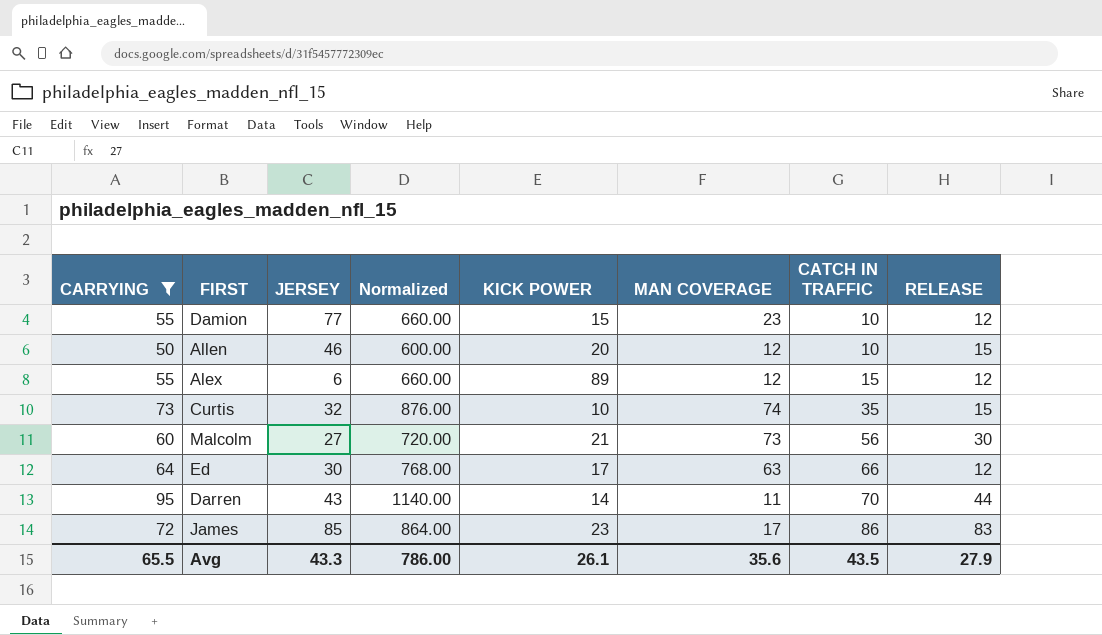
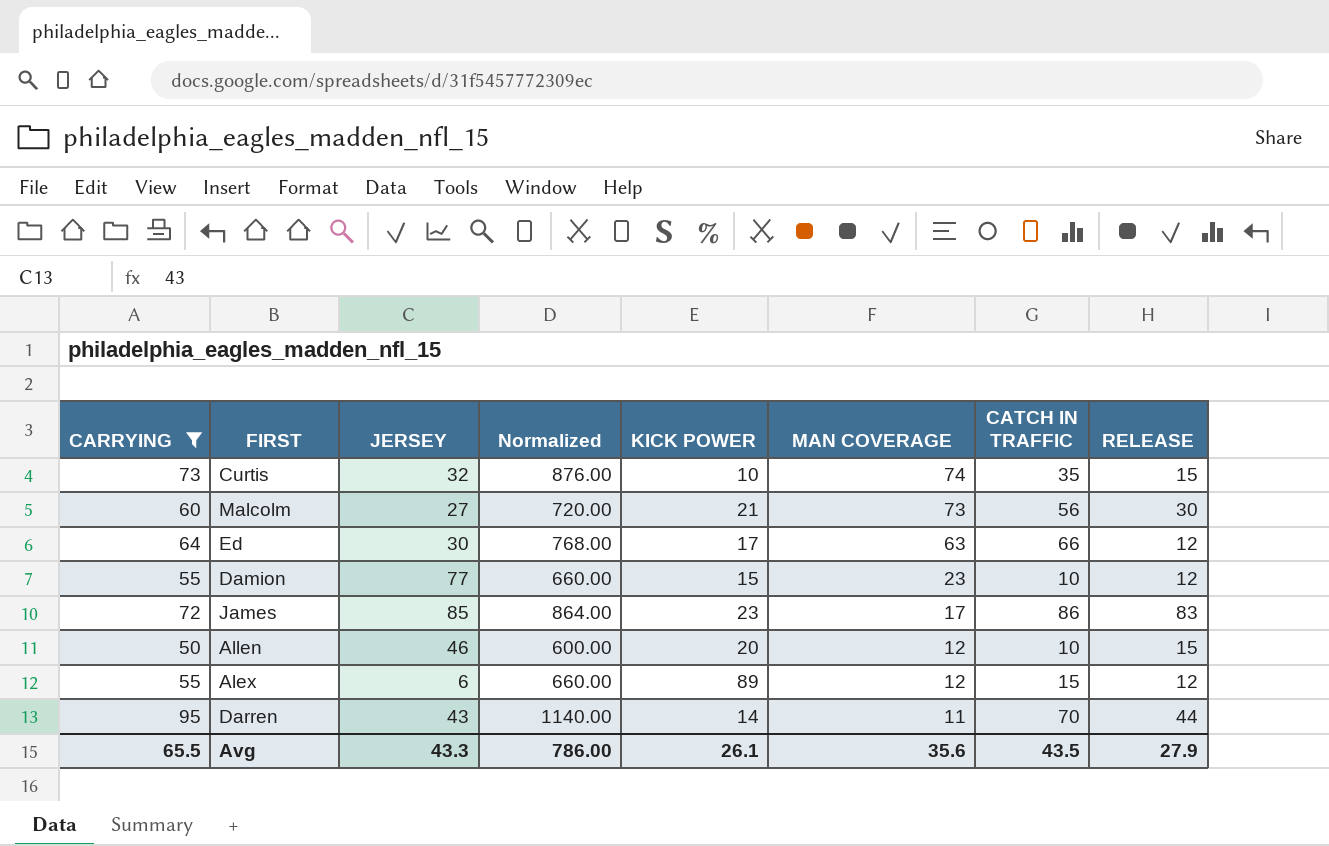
row order: CATCH IN TRAFFIC ascending -> MAN COVERAGE descending

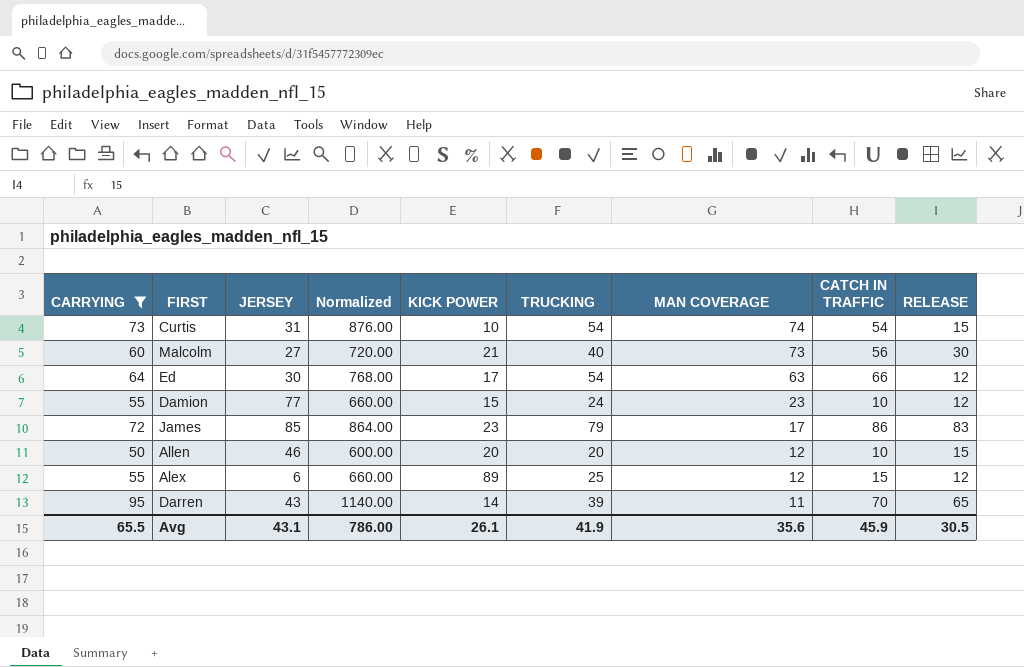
column TRUCKING | position: none -> 6
Curtis | JERSEY: 32 -> 31
Curtis | CATCH IN TRAFFIC: 35 -> 54
Darren | RELEASE: 44 -> 65
Avg | JERSEY: 43.3 -> 43.1
Avg | CATCH IN TRAFFIC: 43.5 -> 45.9
Avg | RELEASE: 27.9 -> 30.5

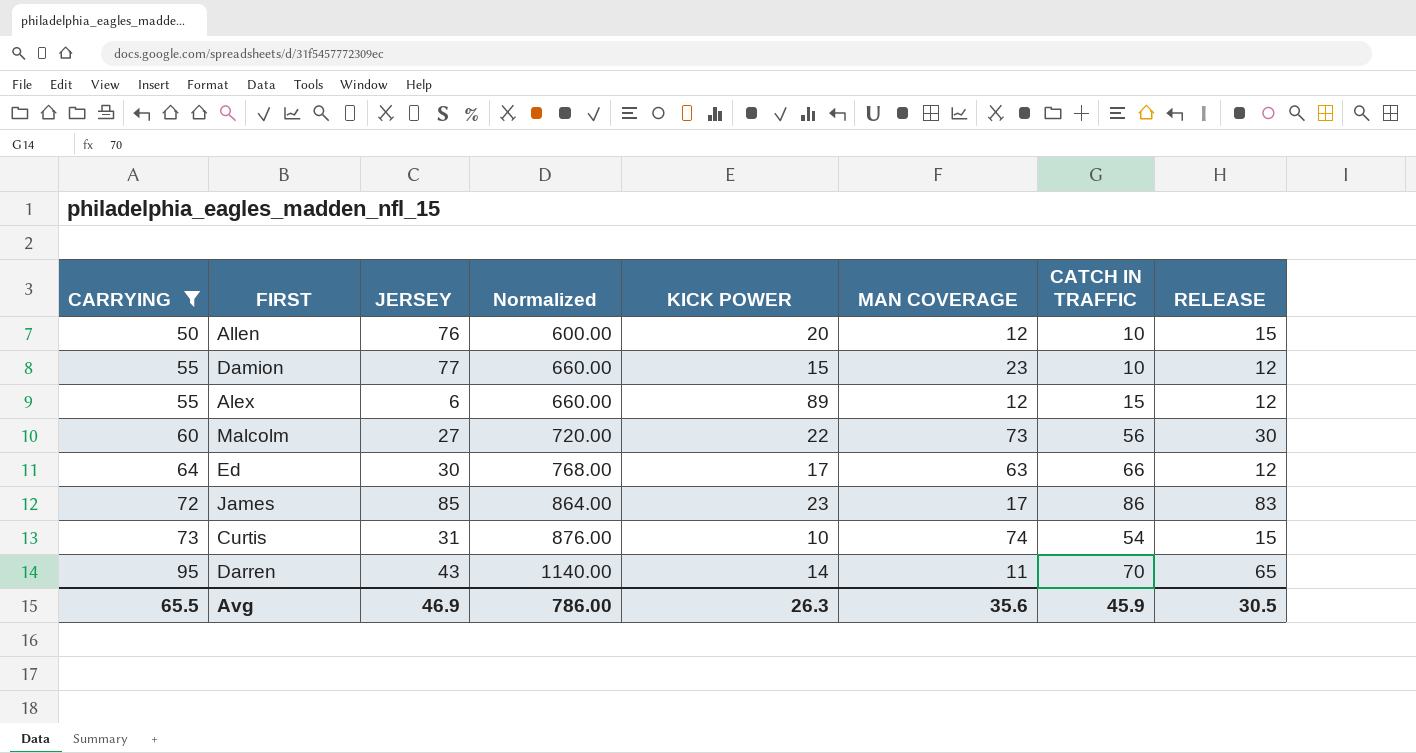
row order: MAN COVERAGE descending -> CARRYING ascending
column TRUCKING | position: 6 -> none
Allen | JERSEY: 46 -> 76
Malcolm | KICK POWER: 21 -> 22
Avg | JERSEY: 43.1 -> 46.9
Avg | KICK POWER: 26.1 -> 26.3

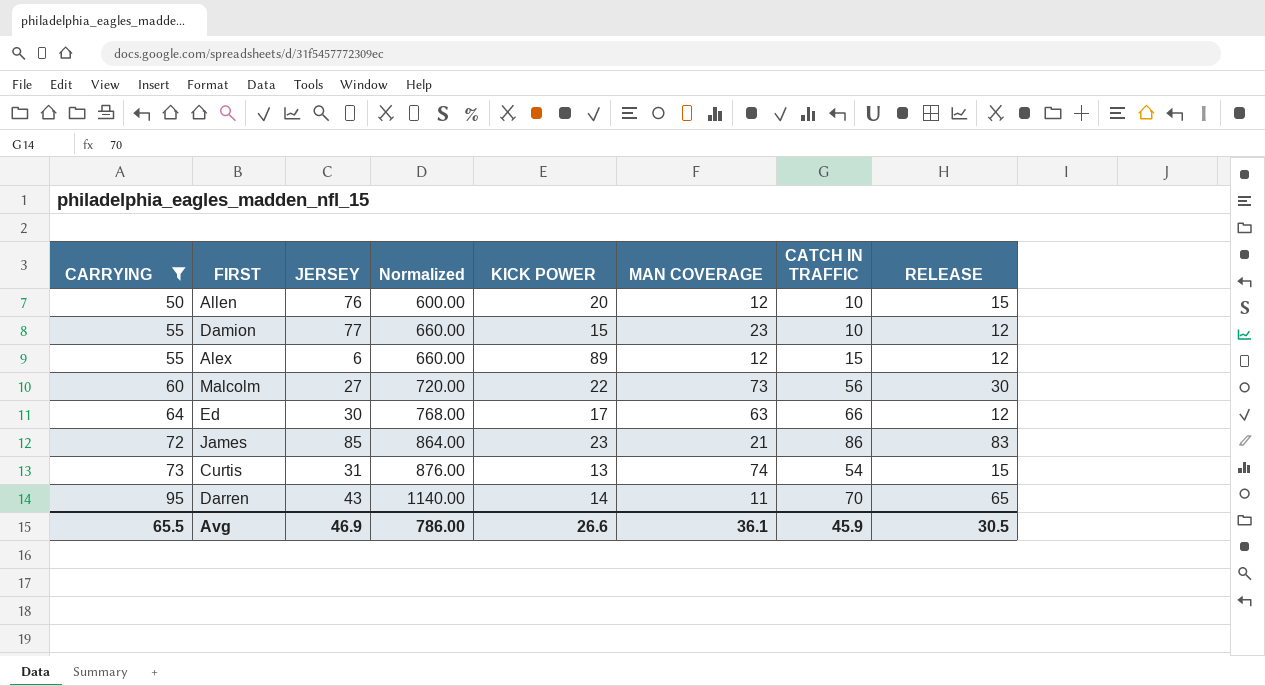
James | MAN COVERAGE: 17 -> 21
Curtis | KICK POWER: 10 -> 13
Avg | KICK POWER: 26.3 -> 26.6
Avg | MAN COVERAGE: 35.6 -> 36.1

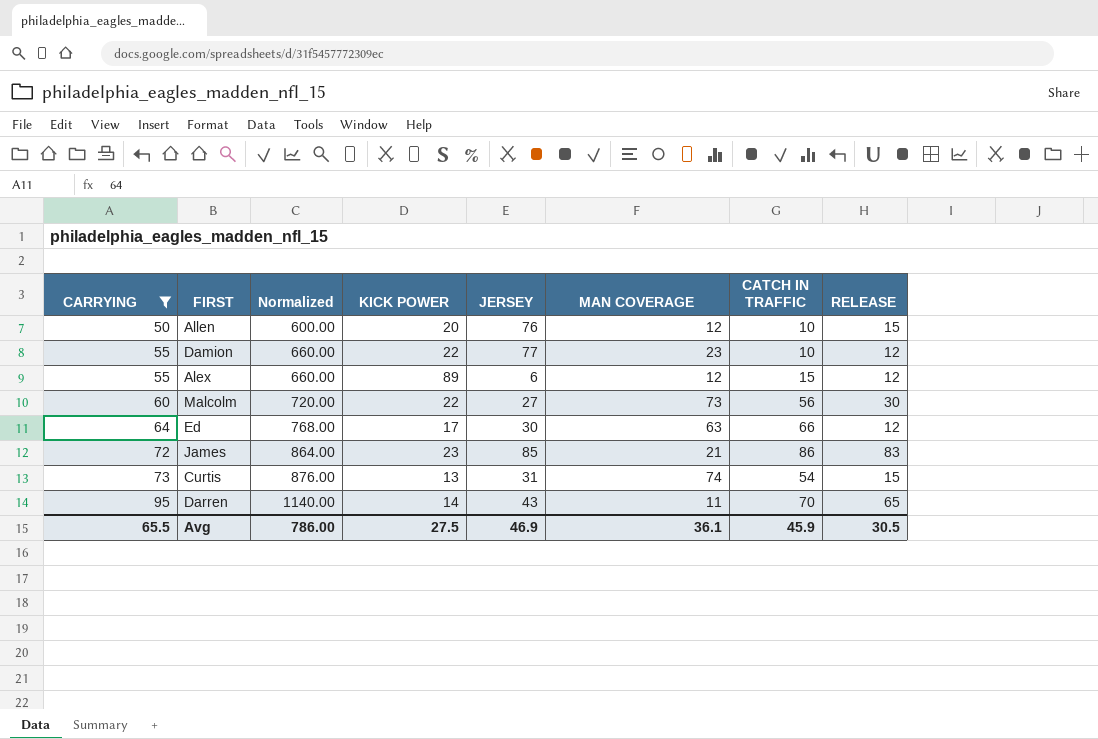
column JERSEY | position: 3 -> 5
Damion | KICK POWER: 15 -> 22
Avg | KICK POWER: 26.6 -> 27.5

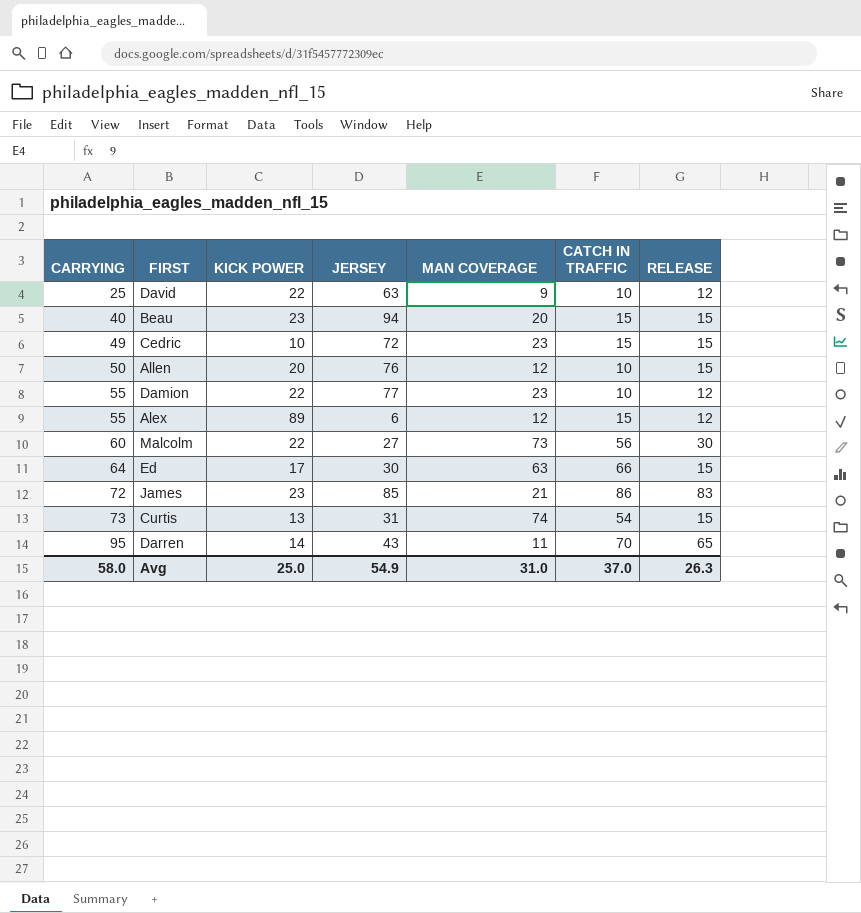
filter: CARRYING >= 50 -> none
column Normalized | formula: [CARRYING] * 12 -> none
Ed | RELEASE: 12 -> 15
Avg | CARRYING: 65.5 -> 58.0
Avg | KICK POWER: 27.5 -> 25.0
Avg | JERSEY: 46.9 -> 54.9
Avg | MAN COVERAGE: 36.1 -> 31.0
Avg | CATCH IN TRAFFIC: 45.9 -> 37.0
Avg | RELEASE: 30.5 -> 26.3

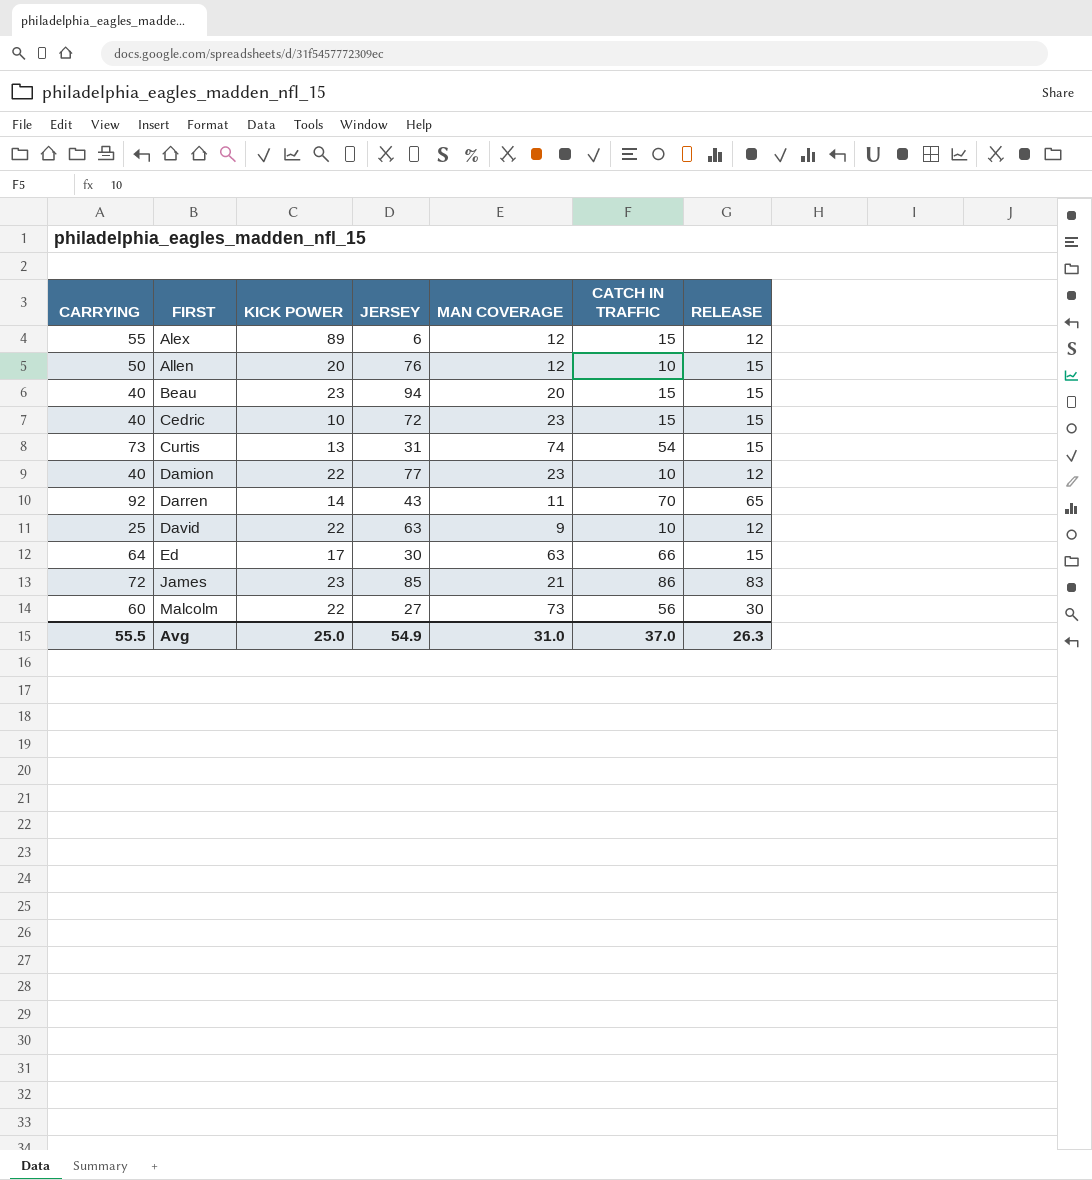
row order: CARRYING ascending -> FIRST ascending
Cedric | CARRYING: 49 -> 40
Damion | CARRYING: 55 -> 40
Darren | CARRYING: 95 -> 92
Avg | CARRYING: 58.0 -> 55.5

